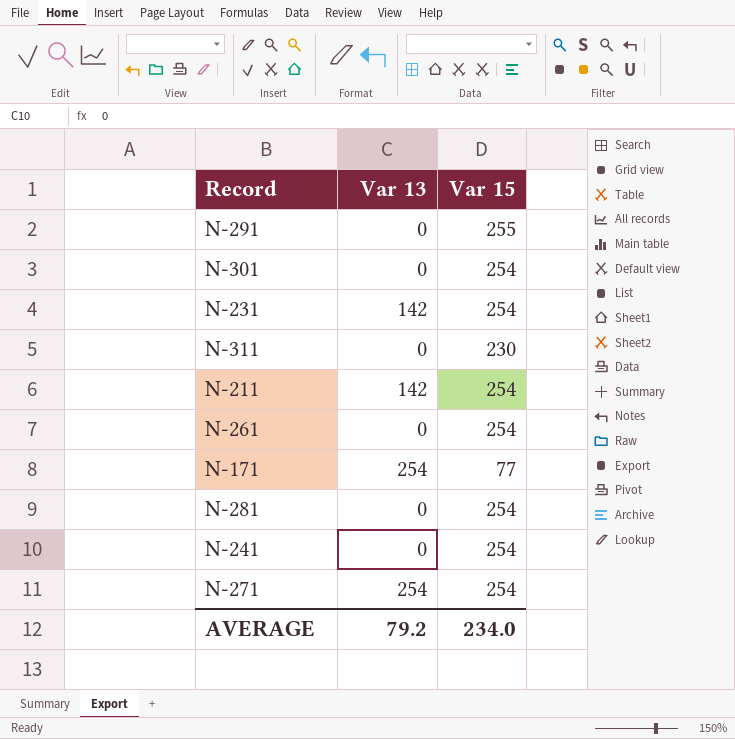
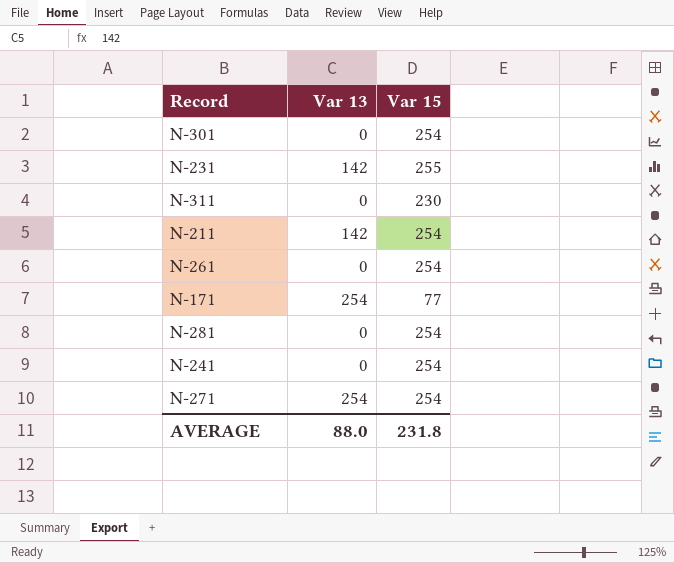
row N-291: 0 | 255 -> none
N-231 | Var 15: 254 -> 255
AVERAGE | Var 13: 79.2 -> 88.0
AVERAGE | Var 15: 234.0 -> 231.8

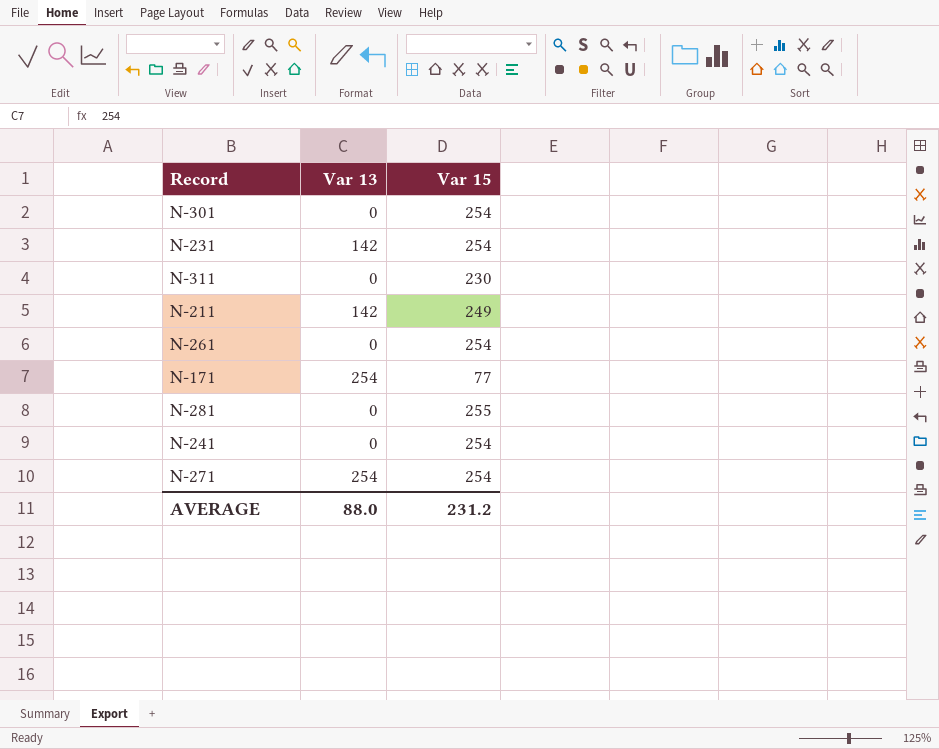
N-231 | Var 15: 255 -> 254
N-211 | Var 15: 254 -> 249
N-281 | Var 15: 254 -> 255
AVERAGE | Var 15: 231.8 -> 231.2

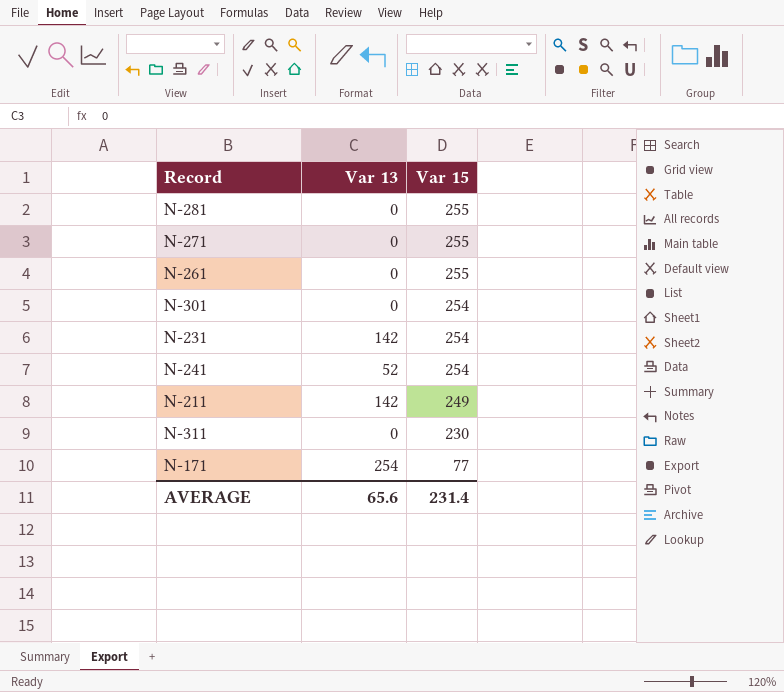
row order: none -> Var 15 descending
N-271 | Var 13: 254 -> 0
N-271 | Var 15: 254 -> 255
N-261 | Var 15: 254 -> 255
N-241 | Var 13: 0 -> 52
AVERAGE | Var 13: 88.0 -> 65.6
AVERAGE | Var 15: 231.2 -> 231.4

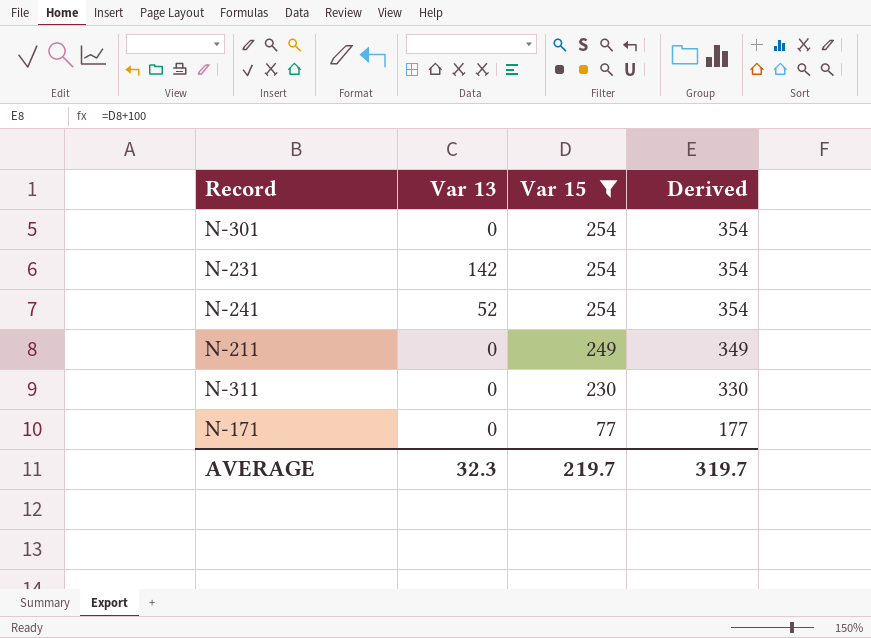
filter: none -> Var 15 != 255
column Derived | formula: none -> [Var 15] + 100
N-211 | Var 13: 142 -> 0
N-171 | Var 13: 254 -> 0
AVERAGE | Var 13: 65.6 -> 32.3
AVERAGE | Var 15: 231.4 -> 219.7

